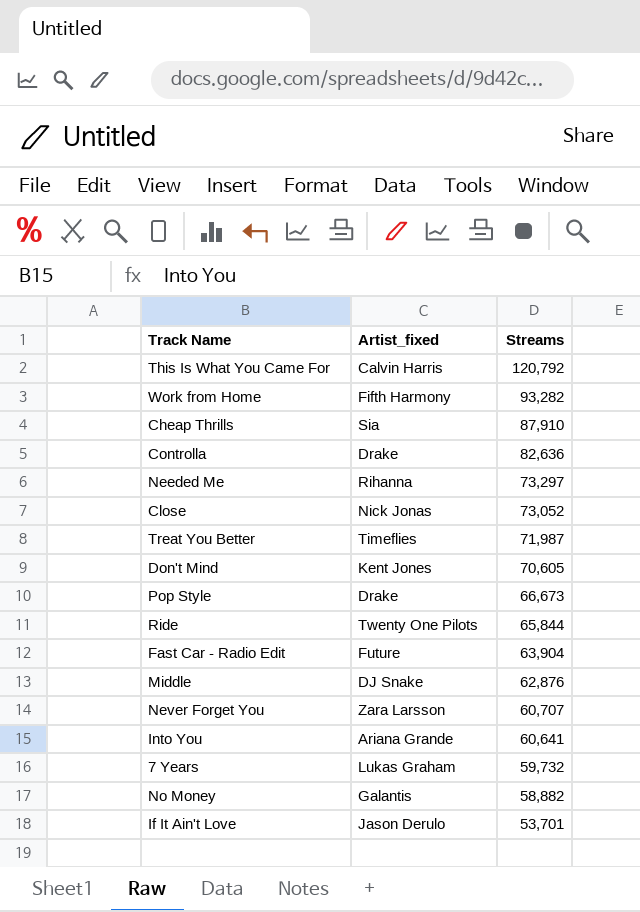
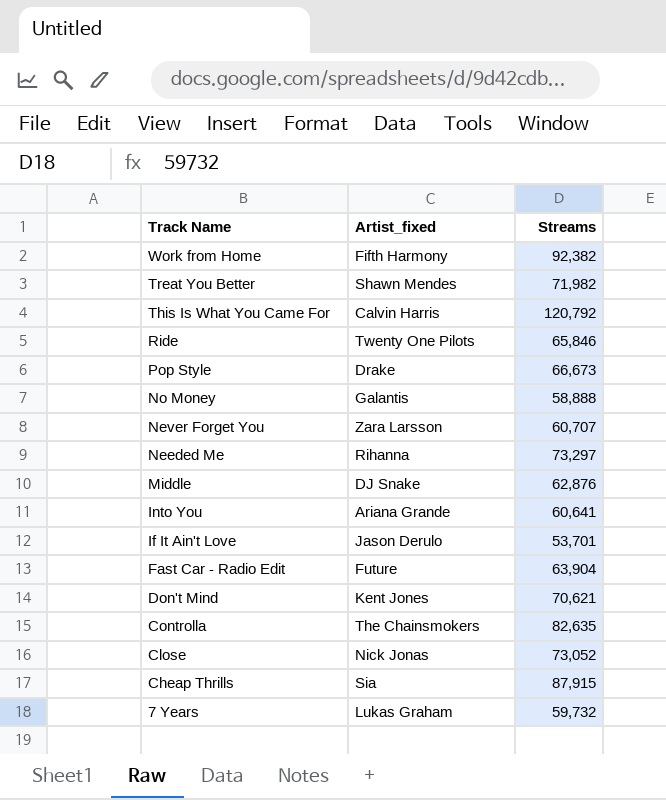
row order: Streams descending -> Track Name descending
Work from Home | Streams: 93,282 -> 92,382
Treat You Better | Artist_fixed: Timeflies -> Shawn Mendes
Treat You Better | Streams: 71,987 -> 71,982
Ride | Streams: 65,844 -> 65,846
No Money | Streams: 58,882 -> 58,888
Don't Mind | Streams: 70,605 -> 70,621
Controlla | Artist_fixed: Drake -> The Chainsmokers
Controlla | Streams: 82,636 -> 82,635
Cheap Thrills | Streams: 87,910 -> 87,915

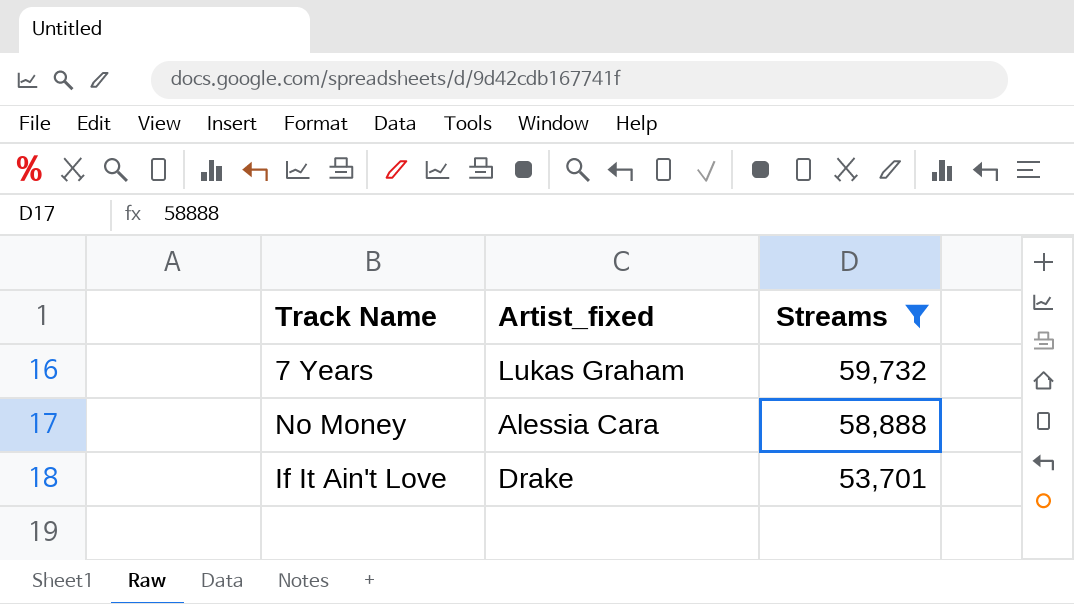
filter: none -> Streams <= 59,732
row order: Track Name descending -> Streams descending
No Money | Artist_fixed: Galantis -> Alessia Cara
If It Ain't Love | Artist_fixed: Jason Derulo -> Drake

